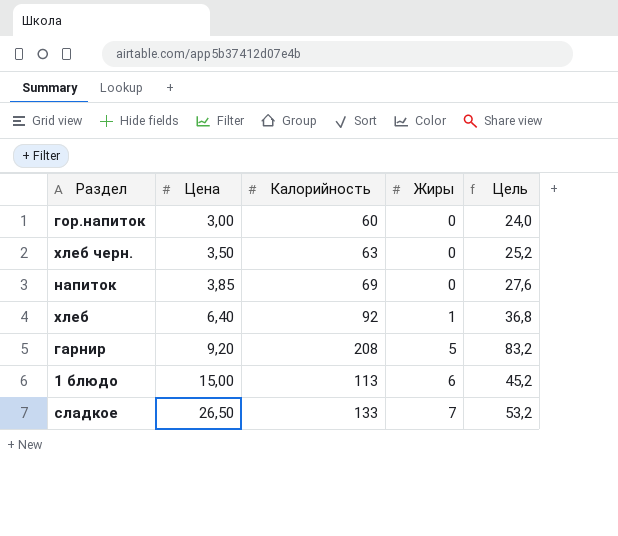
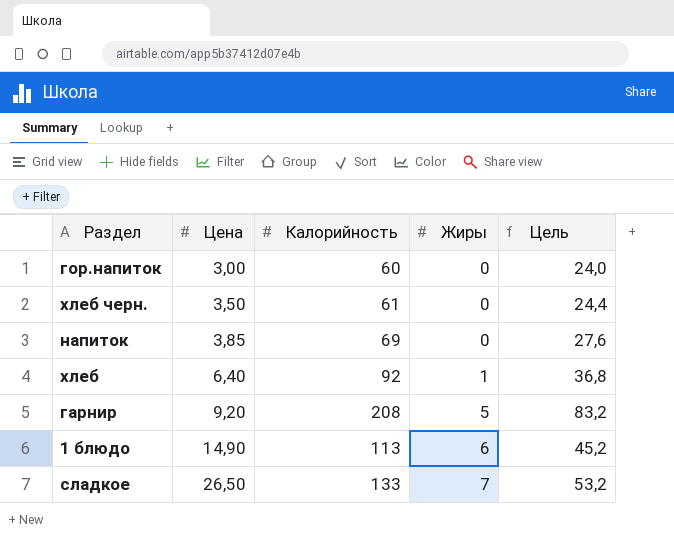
хлеб черн. | Калорийность: 63 -> 61
хлеб черн. | Цель: 25,2 -> 24,4
1 блюдо | Цена: 15,00 -> 14,90

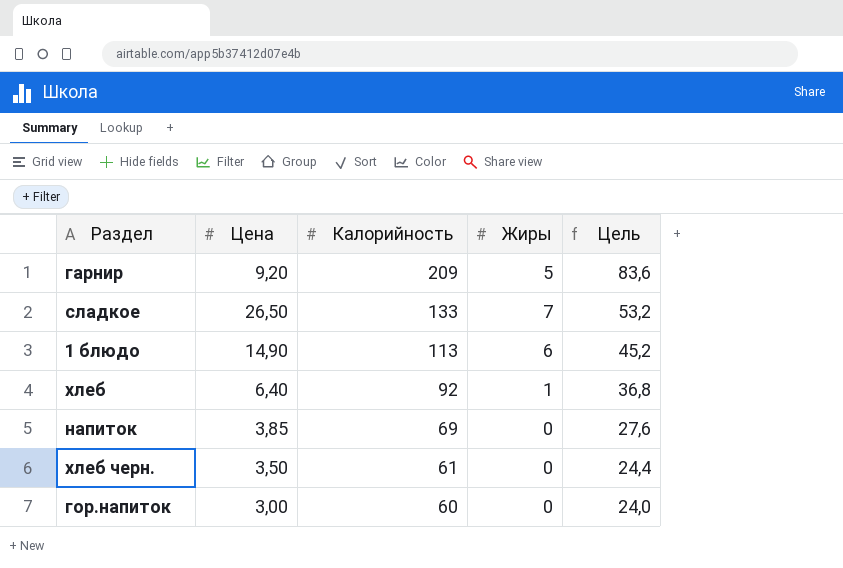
row order: Цена ascending -> Калорийность descending
гарнир | Калорийность: 208 -> 209
гарнир | Цель: 83,2 -> 83,6

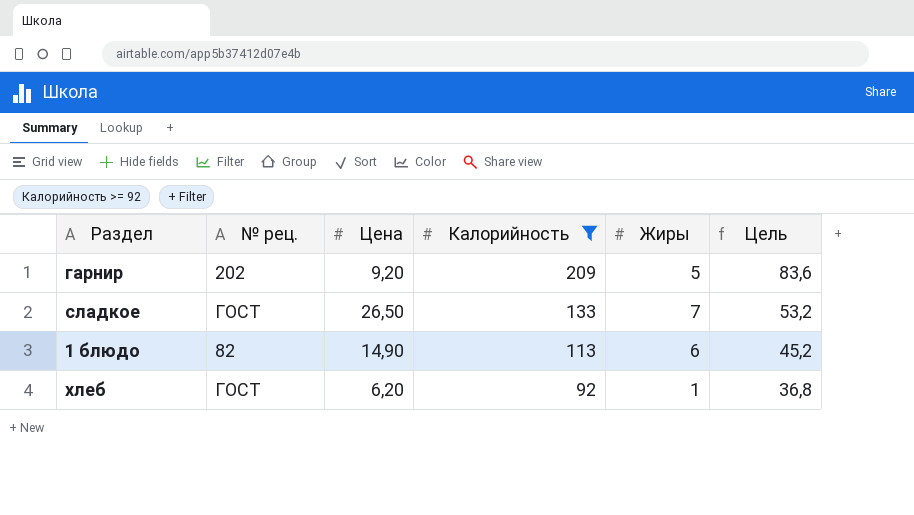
filter: none -> Калорийность >= 92
column № рец. | position: none -> 2
хлеб | Цена: 6,40 -> 6,20

